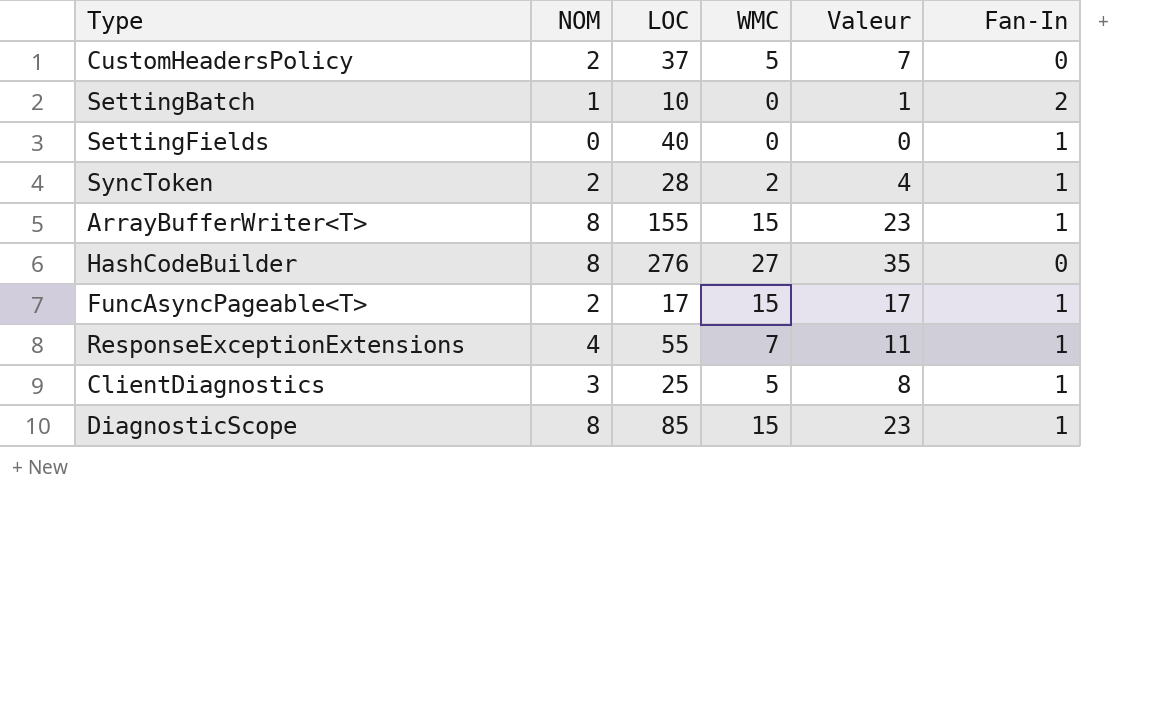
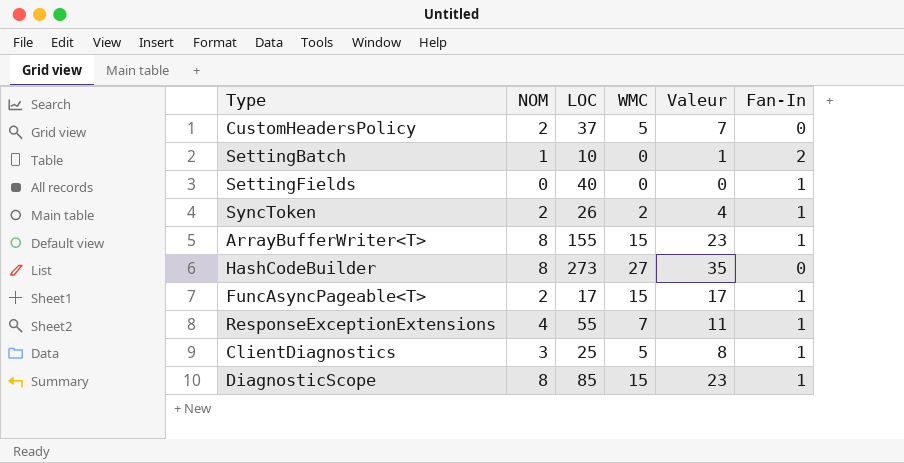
SyncToken | LOC: 28 -> 26
HashCodeBuilder | LOC: 276 -> 273

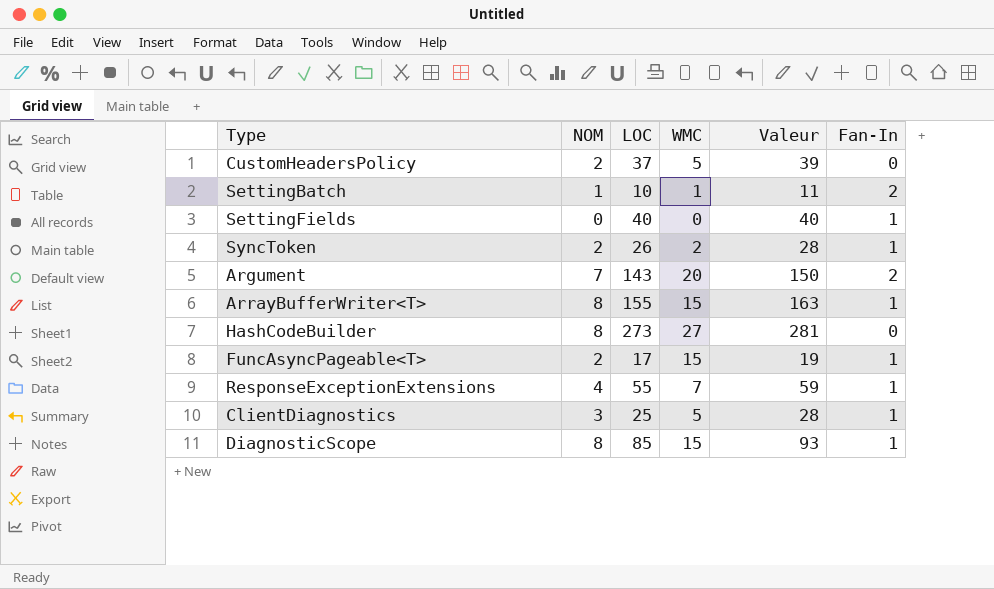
column Valeur | formula: [NOM] + [WMC] -> [NOM] + [LOC]
SettingBatch | WMC: 0 -> 1
row Argument: none -> 7 | 143 | 20 | 150 | 2

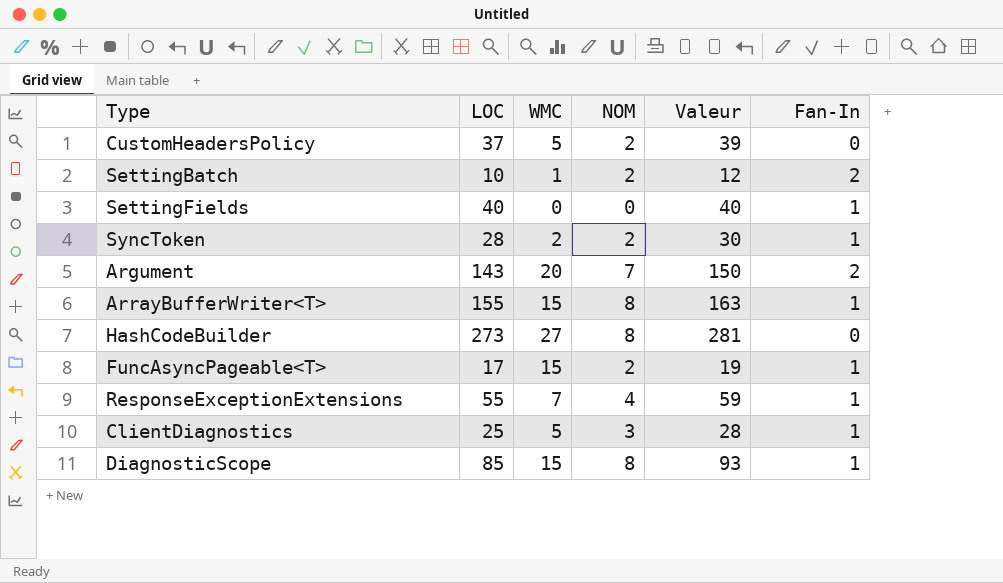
column NOM | position: 2 -> 4
SettingBatch | NOM: 1 -> 2
SettingBatch | Valeur: 11 -> 12
SyncToken | LOC: 26 -> 28
SyncToken | Valeur: 28 -> 30

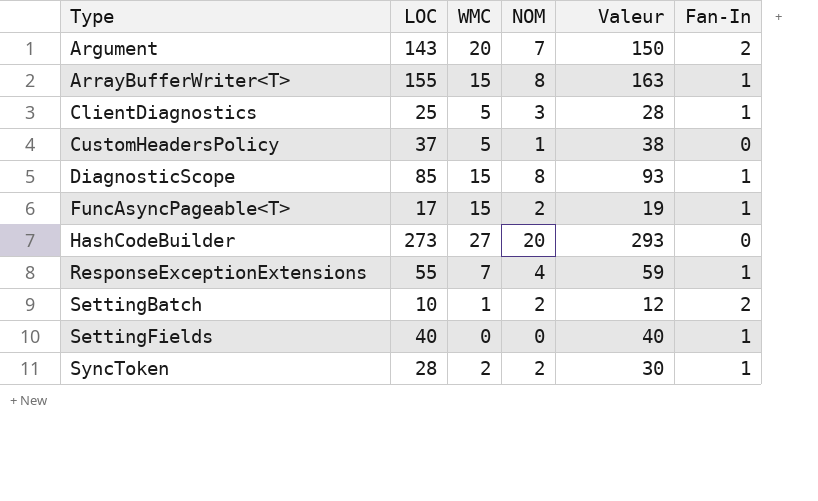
row order: none -> Type ascending
CustomHeadersPolicy | NOM: 2 -> 1
CustomHeadersPolicy | Valeur: 39 -> 38
HashCodeBuilder | NOM: 8 -> 20
HashCodeBuilder | Valeur: 281 -> 293

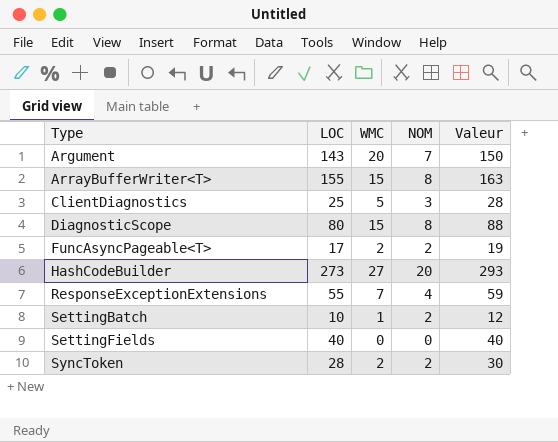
column Fan-In | position: 6 -> none
row CustomHeadersPolicy: 37 | 5 | 1 | 38 | 0 -> none
DiagnosticScope | LOC: 85 -> 80
DiagnosticScope | Valeur: 93 -> 88
FuncAsyncPageable<T> | WMC: 15 -> 2

